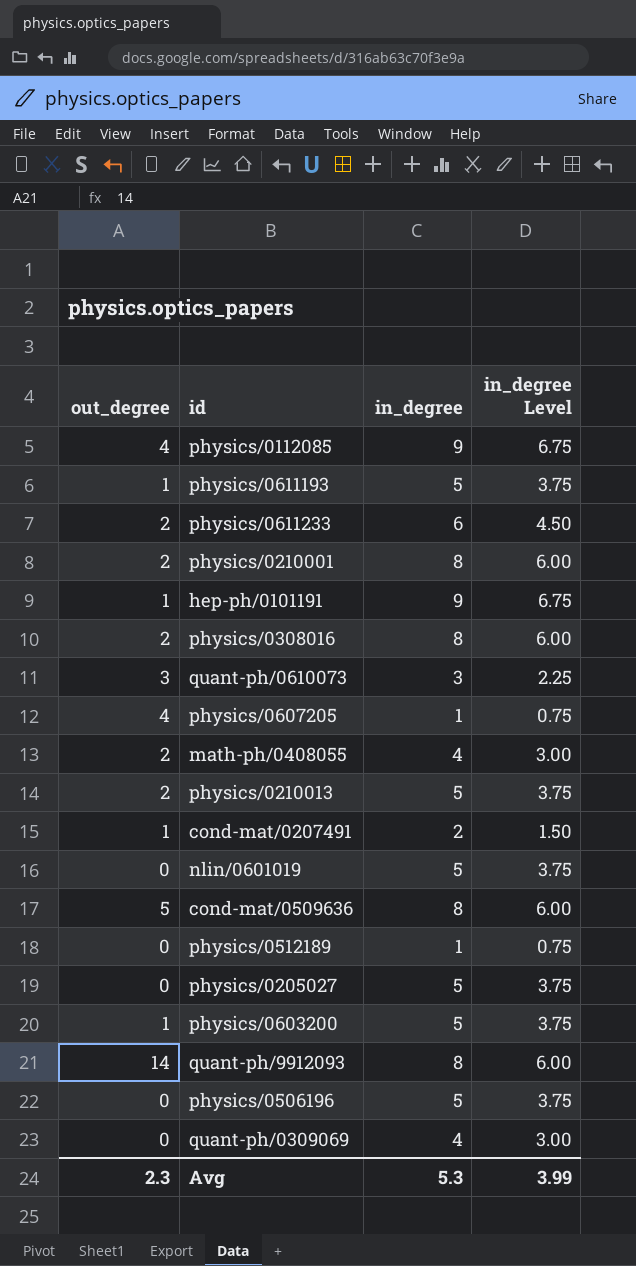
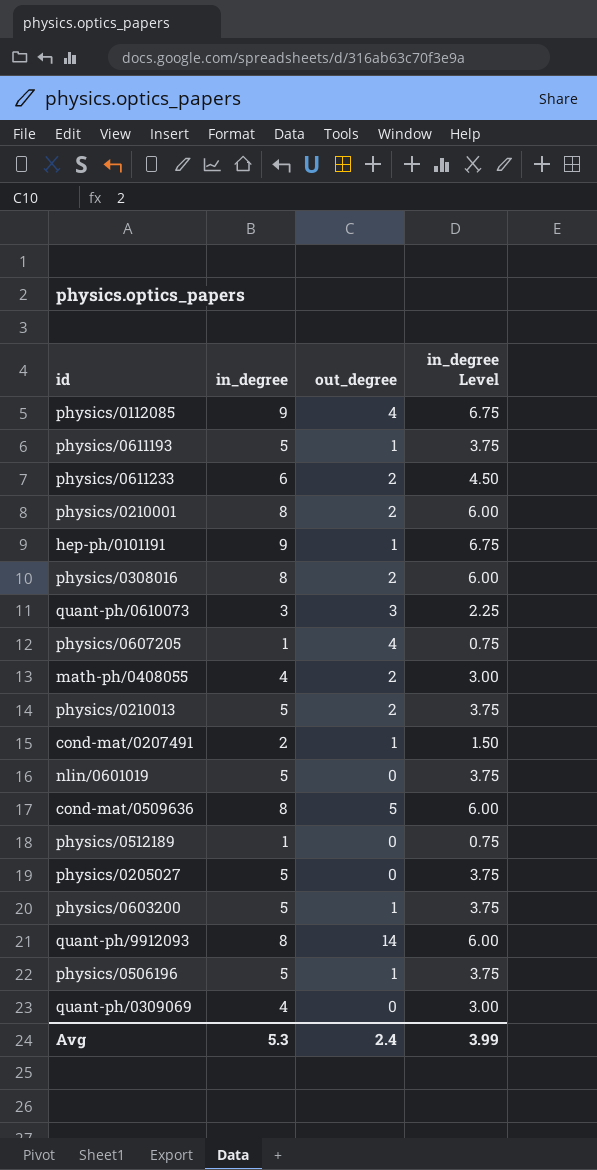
column out_degree | position: 1 -> 3
physics/0506196 | out_degree: 0 -> 1
Avg | out_degree: 2.3 -> 2.4

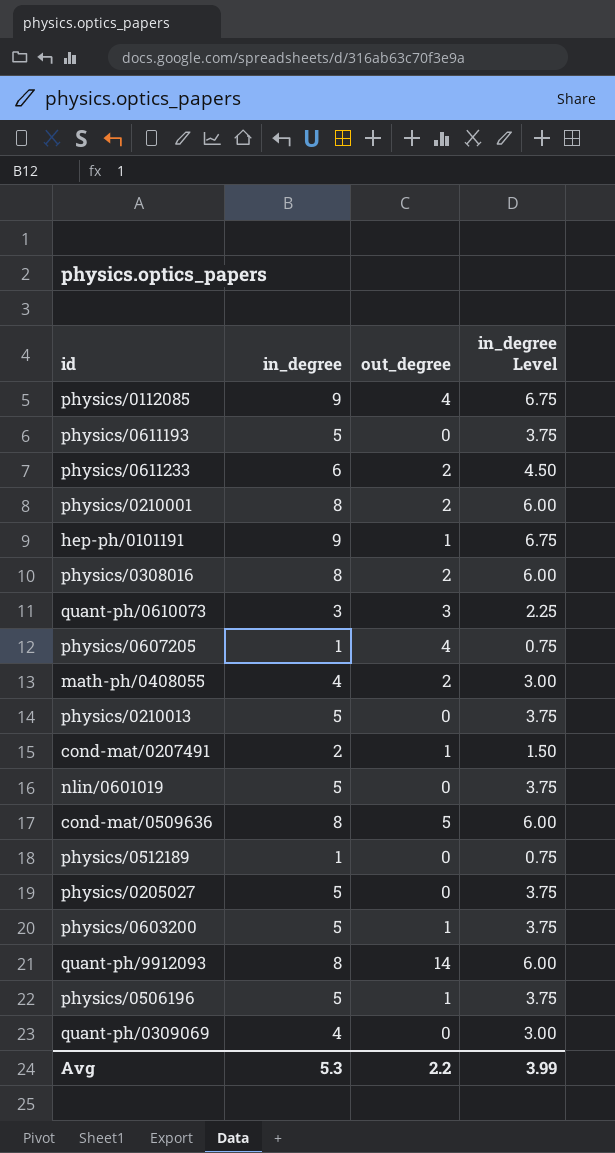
physics/0611193 | out_degree: 1 -> 0
physics/0210013 | out_degree: 2 -> 0
Avg | out_degree: 2.4 -> 2.2

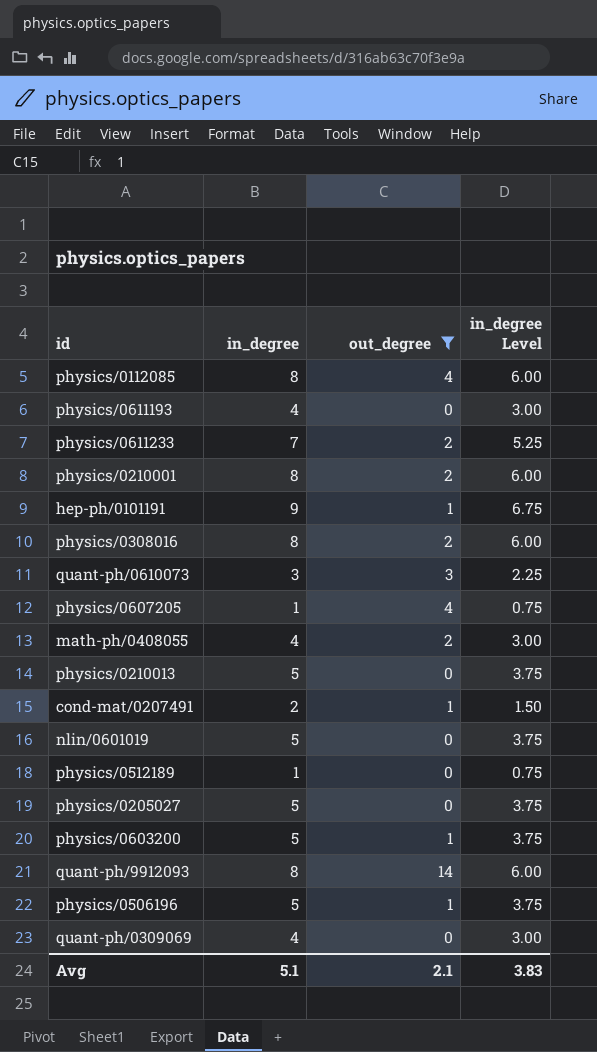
filter: none -> out_degree != 5
physics/0112085 | in_degree: 9 -> 8
physics/0112085 | in_degree Level: 6.75 -> 6.00
physics/0611193 | in_degree: 5 -> 4
physics/0611193 | in_degree Level: 3.75 -> 3.00
physics/0611233 | in_degree: 6 -> 7
physics/0611233 | in_degree Level: 4.50 -> 5.25
Avg | in_degree: 5.3 -> 5.1
Avg | out_degree: 2.2 -> 2.1
Avg | in_degree Level: 3.99 -> 3.83

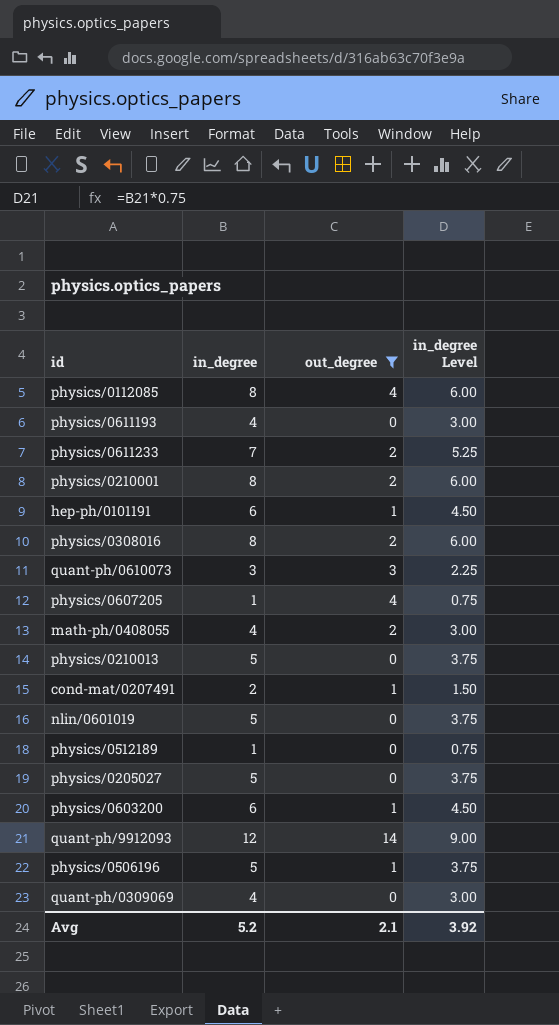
hep-ph/0101191 | in_degree: 9 -> 6
hep-ph/0101191 | in_degree Level: 6.75 -> 4.50
physics/0603200 | in_degree: 5 -> 6
physics/0603200 | in_degree Level: 3.75 -> 4.50
quant-ph/9912093 | in_degree: 8 -> 12
quant-ph/9912093 | in_degree Level: 6.00 -> 9.00
Avg | in_degree: 5.1 -> 5.2
Avg | in_degree Level: 3.83 -> 3.92

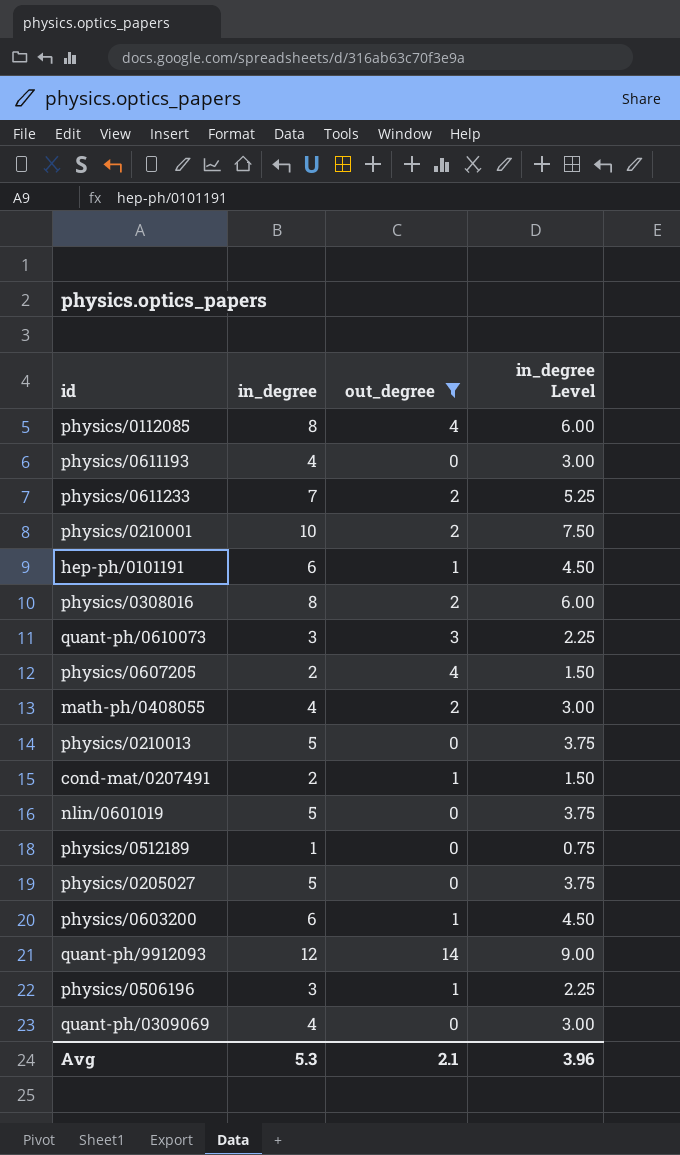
physics/0210001 | in_degree: 8 -> 10
physics/0210001 | in_degree Level: 6.00 -> 7.50
physics/0607205 | in_degree: 1 -> 2
physics/0607205 | in_degree Level: 0.75 -> 1.50
physics/0506196 | in_degree: 5 -> 3
physics/0506196 | in_degree Level: 3.75 -> 2.25
Avg | in_degree: 5.2 -> 5.3
Avg | in_degree Level: 3.92 -> 3.96

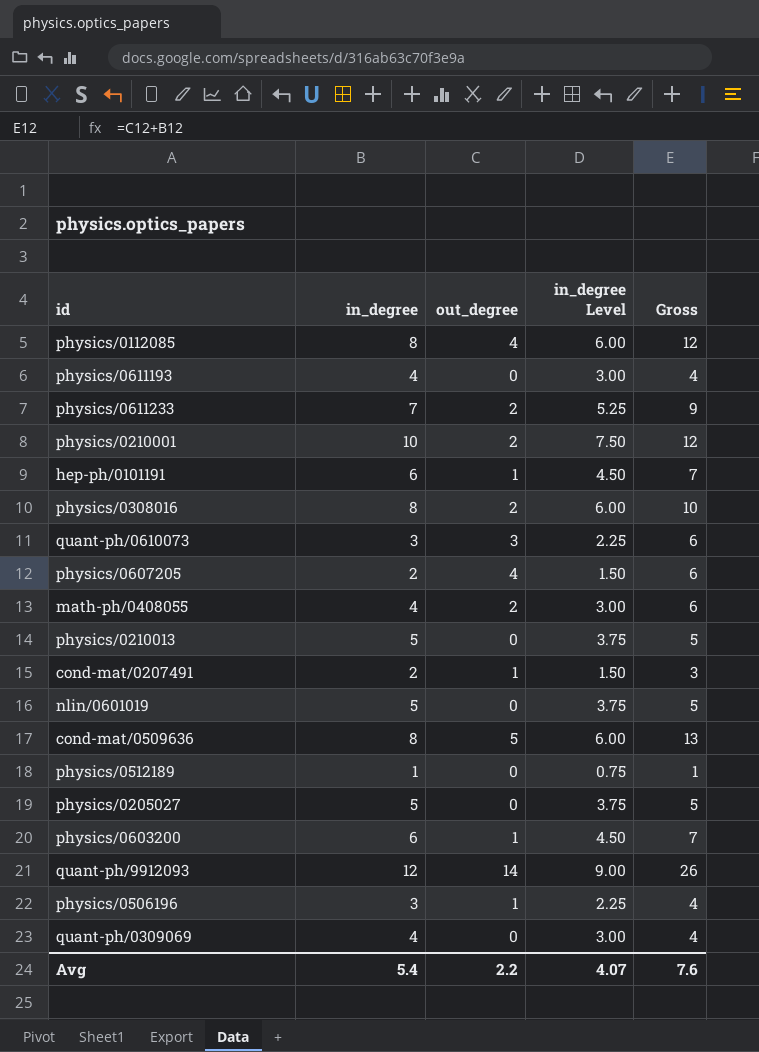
filter: out_degree != 5 -> none
column Gross | formula: none -> [in_degree] + [out_degree]
Avg | in_degree: 5.3 -> 5.4
Avg | out_degree: 2.1 -> 2.2
Avg | in_degree Level: 3.96 -> 4.07

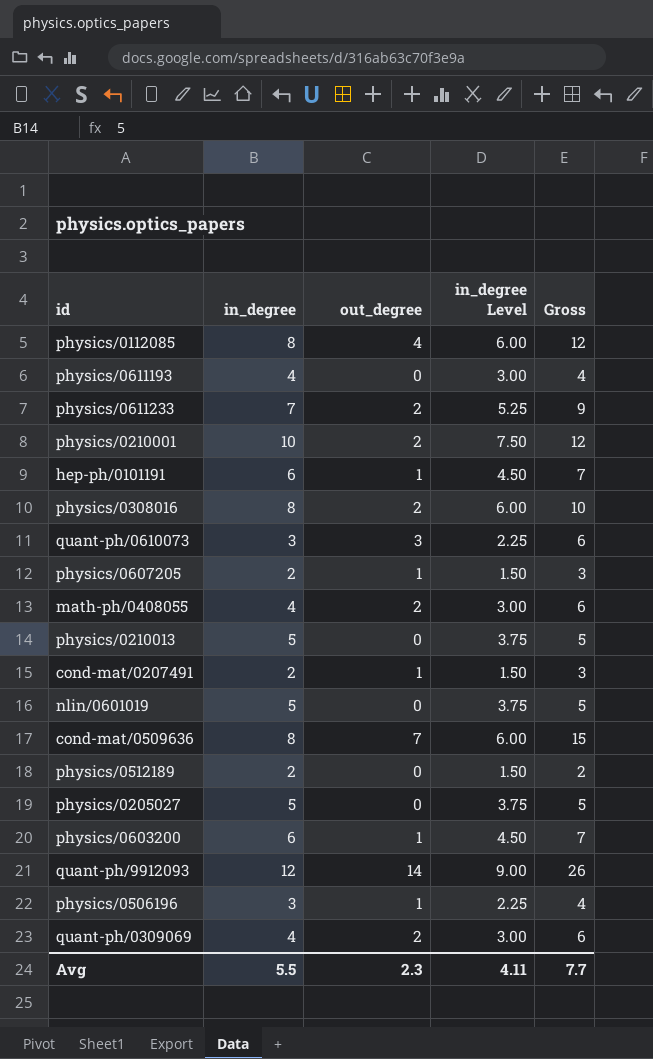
physics/0607205 | out_degree: 4 -> 1
physics/0607205 | Gross: 6 -> 3
cond-mat/0509636 | out_degree: 5 -> 7
cond-mat/0509636 | Gross: 13 -> 15
physics/0512189 | in_degree: 1 -> 2
physics/0512189 | in_degree Level: 0.75 -> 1.50
physics/0512189 | Gross: 1 -> 2
quant-ph/0309069 | out_degree: 0 -> 2
quant-ph/0309069 | Gross: 4 -> 6
Avg | in_degree: 5.4 -> 5.5
Avg | out_degree: 2.2 -> 2.3
Avg | in_degree Level: 4.07 -> 4.11
Avg | Gross: 7.6 -> 7.7

